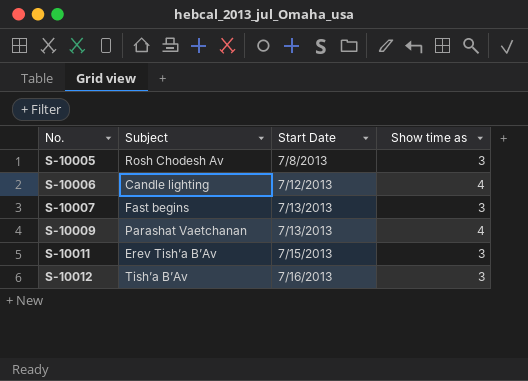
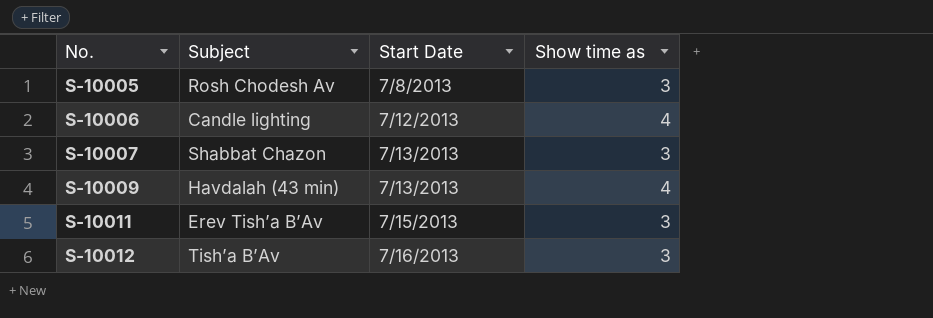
S-10007 | Subject: Fast begins -> Shabbat Chazon
S-10009 | Subject: Parashat Vaetchanan -> Havdalah (43 min)

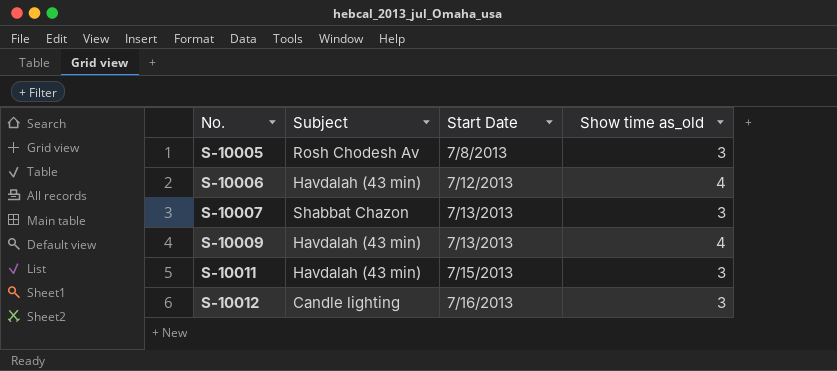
column name: Show time as -> Show time as_old
S-10006 | Subject: Candle lighting -> Havdalah (43 min)
S-10011 | Subject: Erev Tish’a B’Av -> Havdalah (43 min)
S-10012 | Subject: Tish’a B’Av -> Candle lighting

